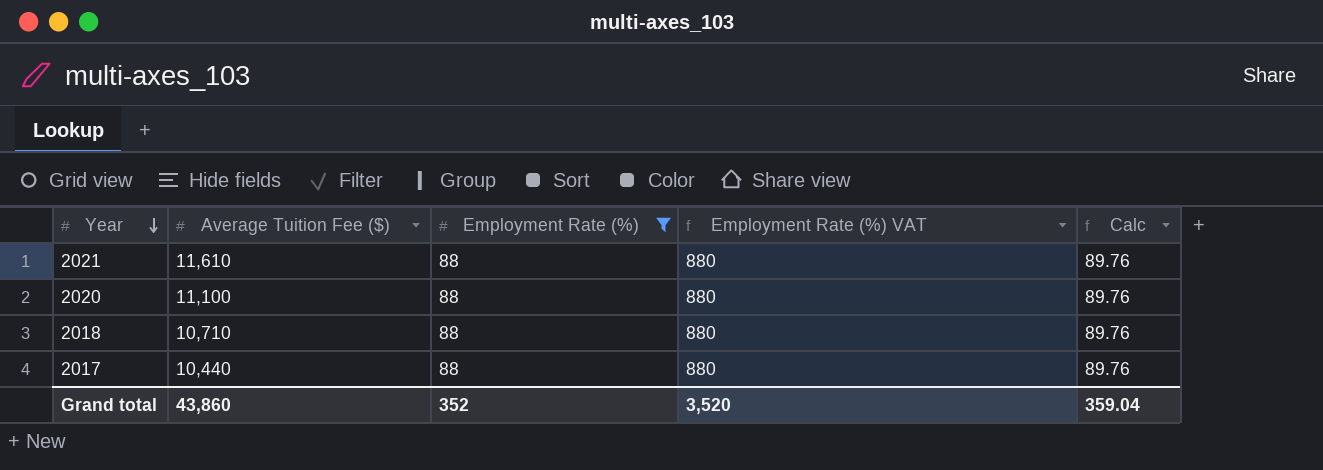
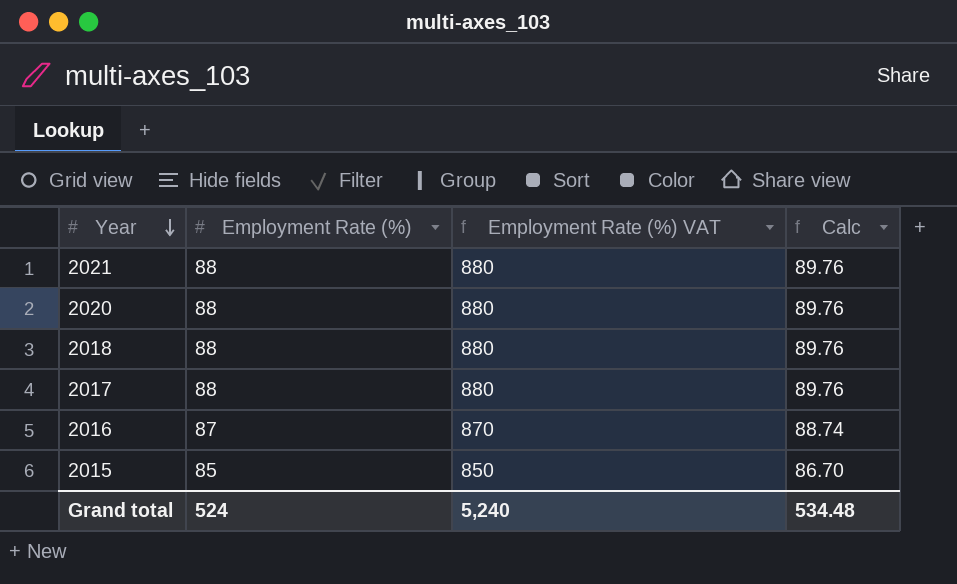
filter: Employment Rate (%) = 88 -> none
column Average Tuition Fee ($) | position: 2 -> none
Grand total | Employment Rate (%): 352 -> 524
Grand total | Employment Rate (%) VAT: 3,520 -> 5,240
Grand total | Calc: 359.04 -> 534.48

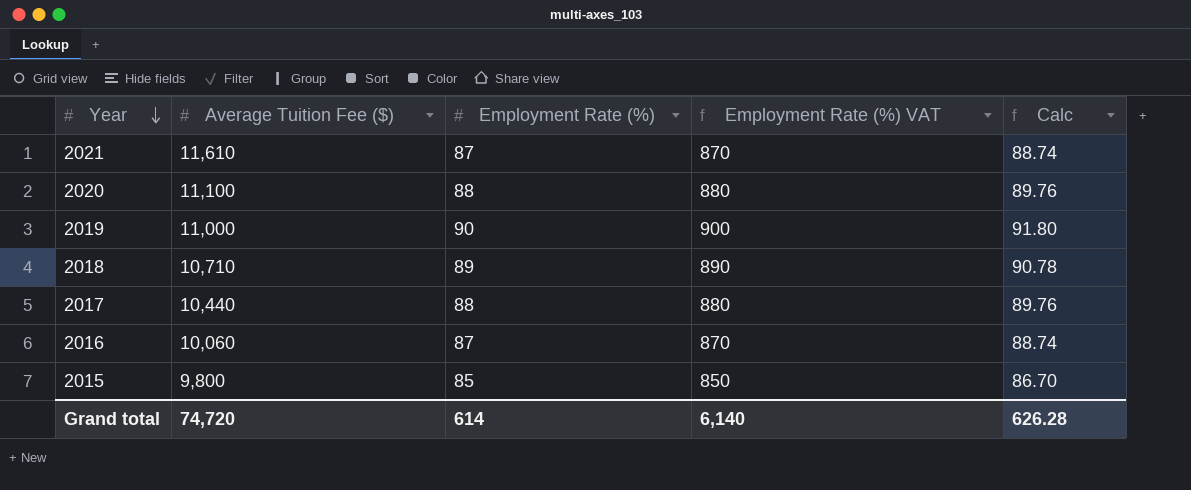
column Average Tuition Fee ($) | position: none -> 2
2021 | Employment Rate (%): 88 -> 87
2021 | Employment Rate (%) VAT: 880 -> 870
2021 | Calc: 89.76 -> 88.74
row 2019: none -> 11,000 | 90 | 900 | 91.80
2018 | Employment Rate (%): 88 -> 89
2018 | Employment Rate (%) VAT: 880 -> 890
2018 | Calc: 89.76 -> 90.78
Grand total | Employment Rate (%): 524 -> 614
Grand total | Employment Rate (%) VAT: 5,240 -> 6,140
Grand total | Calc: 534.48 -> 626.28

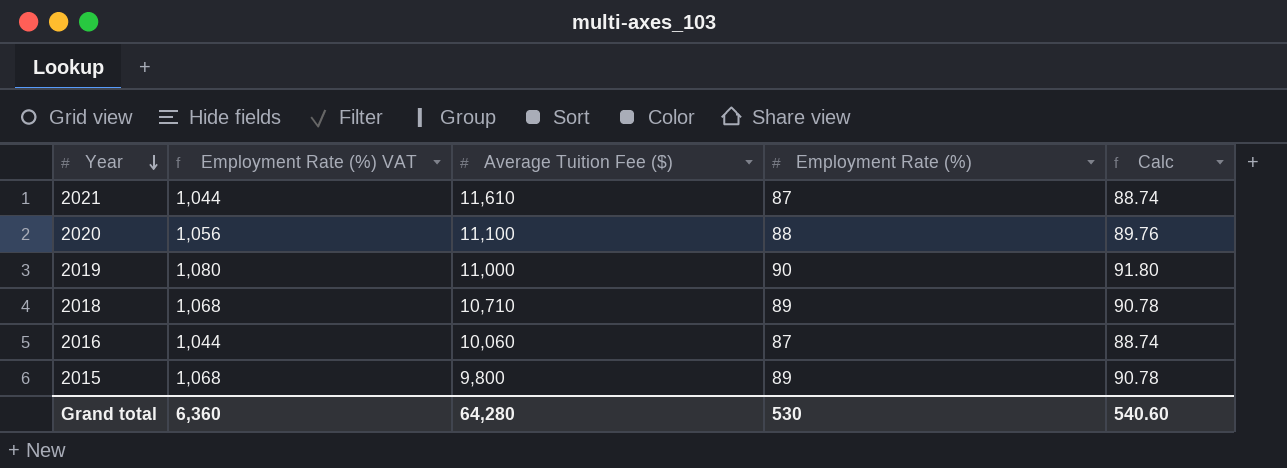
column Employment Rate (%) VAT | formula: [Employment Rate (%)] * 10 -> [Employment Rate (%)] * 12
column Employment Rate (%) VAT | position: 4 -> 2
row 2017: 10,440 | 88 | 880 | 89.76 -> none
2015 | Employment Rate (%): 85 -> 89
2015 | Calc: 86.70 -> 90.78
Grand total | Employment Rate (%) VAT: 6,140 -> 6,360
Grand total | Average Tuition Fee ($): 74,720 -> 64,280
Grand total | Employment Rate (%): 614 -> 530
Grand total | Calc: 626.28 -> 540.60

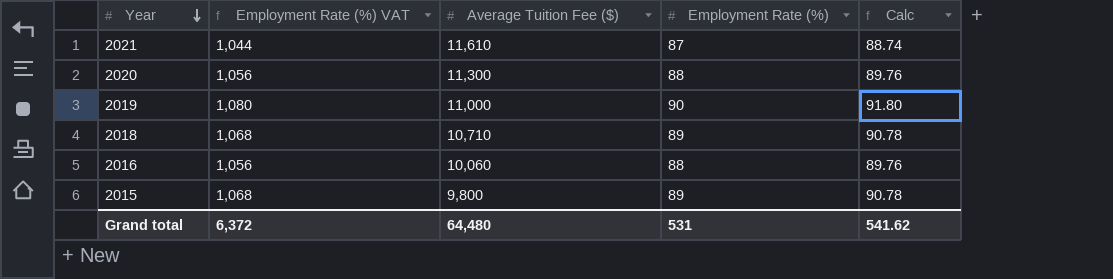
2020 | Average Tuition Fee ($): 11,100 -> 11,300
2016 | Employment Rate (%) VAT: 1,044 -> 1,056
2016 | Employment Rate (%): 87 -> 88
2016 | Calc: 88.74 -> 89.76
Grand total | Employment Rate (%) VAT: 6,360 -> 6,372
Grand total | Average Tuition Fee ($): 64,280 -> 64,480
Grand total | Employment Rate (%): 530 -> 531
Grand total | Calc: 540.60 -> 541.62

